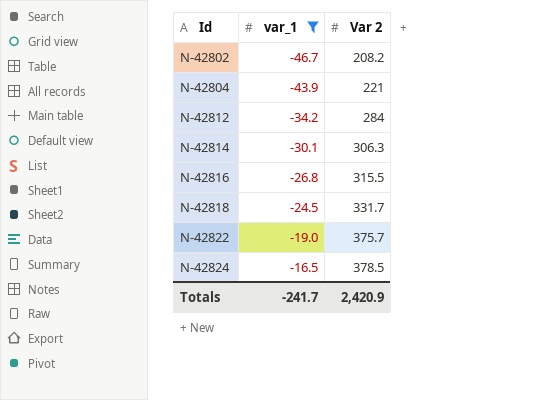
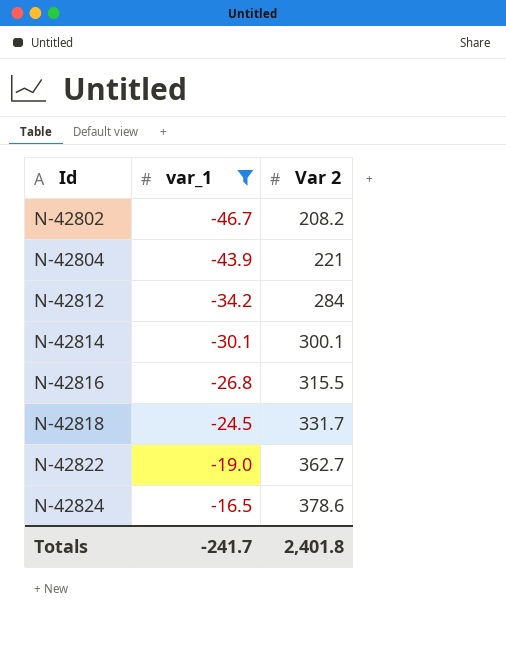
N-42814 | Var 2: 306.3 -> 300.1
N-42822 | Var 2: 375.7 -> 362.7
N-42824 | Var 2: 378.5 -> 378.6
Totals | Var 2: 2,420.9 -> 2,401.8

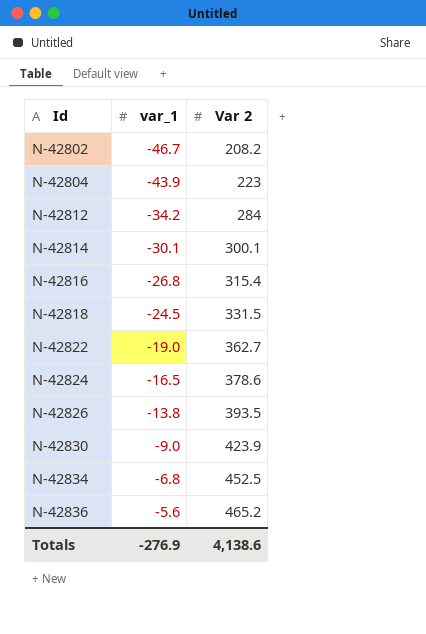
filter: var_1 <= -16.5 -> none
N-42804 | Var 2: 221 -> 223
N-42816 | Var 2: 315.5 -> 315.4
N-42818 | Var 2: 331.7 -> 331.5
Totals | var_1: -241.7 -> -276.9
Totals | Var 2: 2,401.8 -> 4,138.6

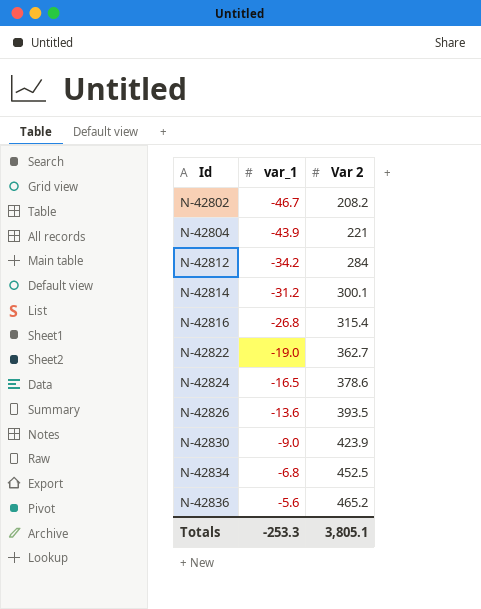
row N-42818: -24.5 | 331.5 -> none
N-42804 | Var 2: 223 -> 221
N-42814 | var_1: -30.1 -> -31.2
N-42826 | var_1: -13.8 -> -13.6
Totals | var_1: -276.9 -> -253.3
Totals | Var 2: 4,138.6 -> 3,805.1

